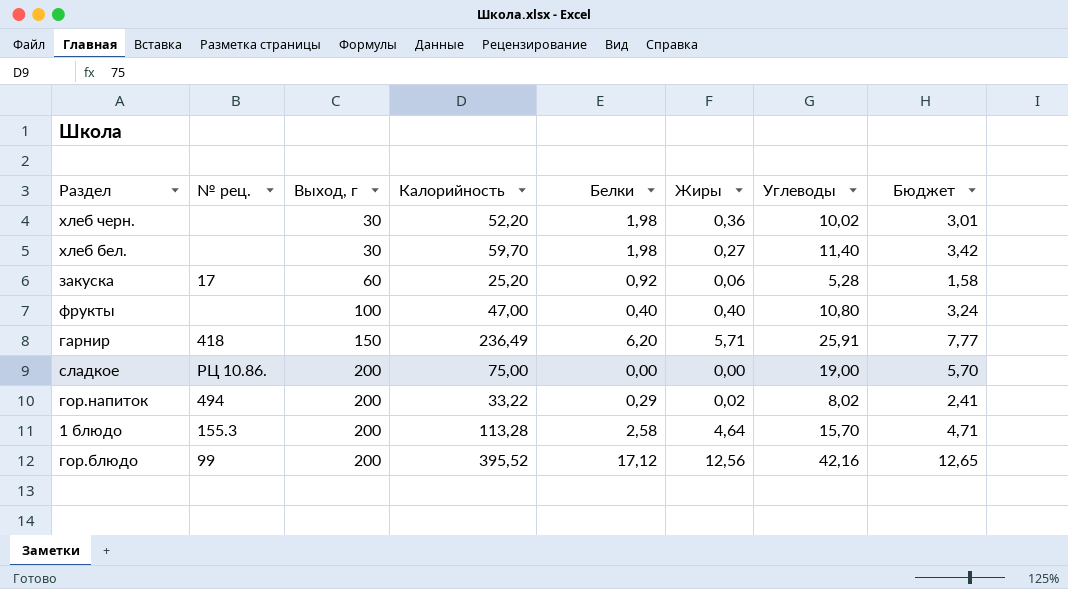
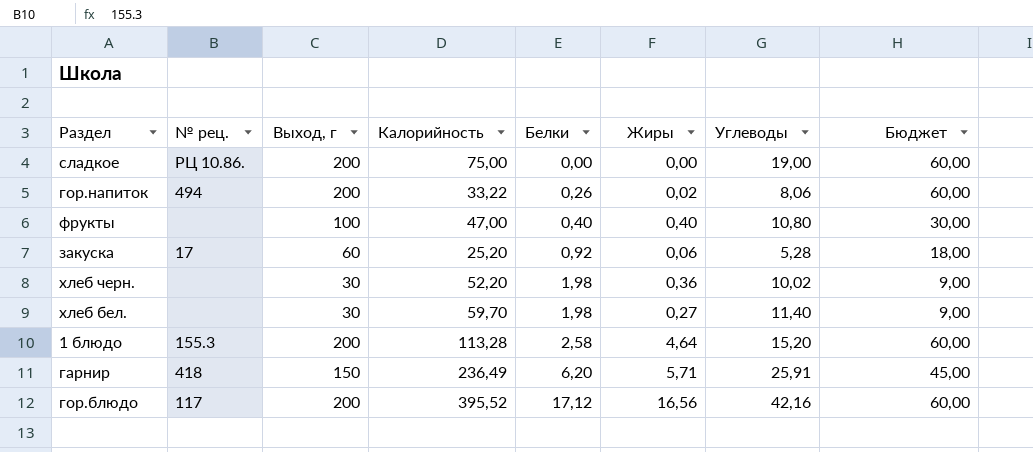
row order: Выход, г ascending -> Белки ascending
column Бюджет | formula: [Углеводы] * 0,3 -> [Выход, г] * 0,3
гор.напиток | Белки: 0,29 -> 0,26
гор.напиток | Углеводы: 8,02 -> 8,06
1 блюдо | Углеводы: 15,70 -> 15,20
гор.блюдо | № рец.: 99 -> 117
гор.блюдо | Жиры: 12,56 -> 16,56

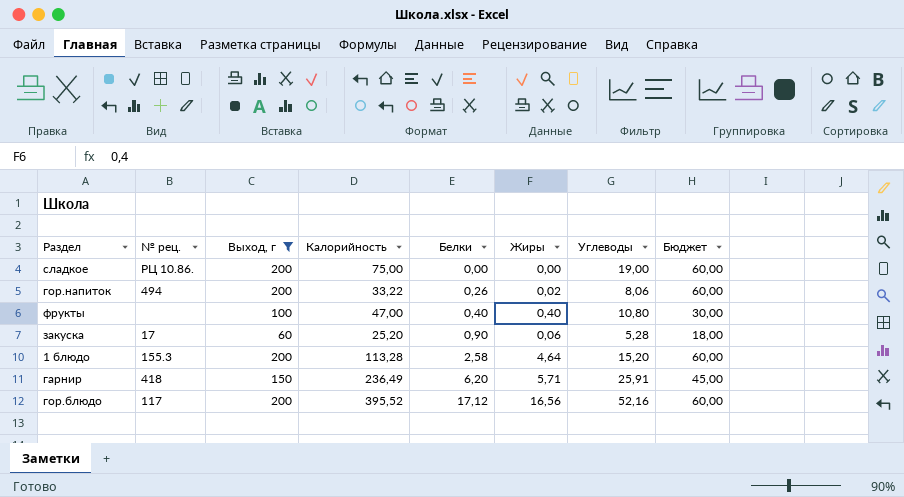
filter: none -> Выход, г != 30
закуска | Белки: 0,92 -> 0,90
гор.блюдо | Углеводы: 42,16 -> 52,16

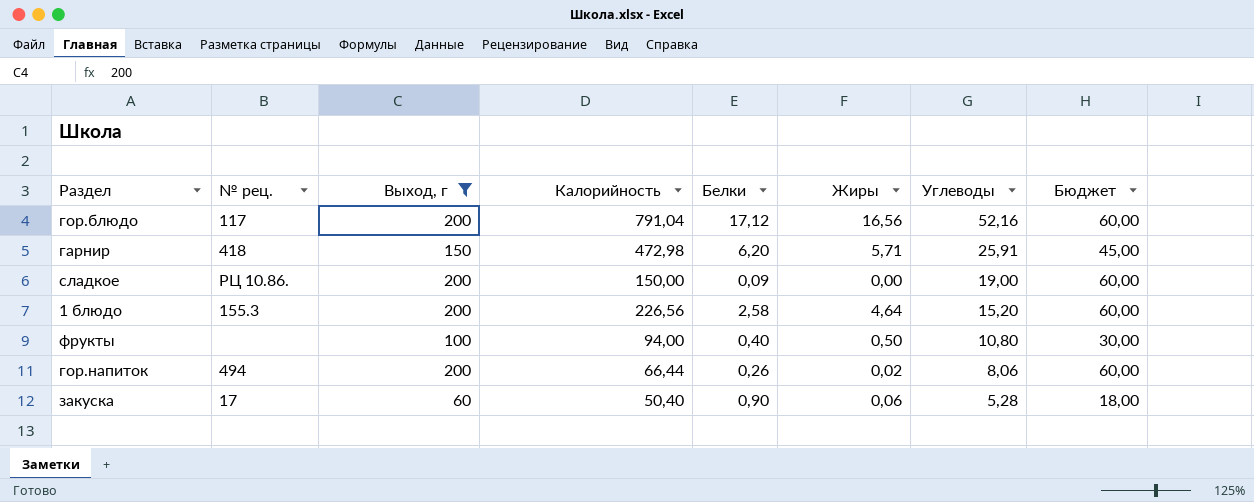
row order: Белки ascending -> Углеводы descending
гор.блюдо | Калорийность: 395,52 -> 791,04
гарнир | Калорийность: 236,49 -> 472,98
сладкое | Калорийность: 75,00 -> 150,00
сладкое | Белки: 0,00 -> 0,09
1 блюдо | Калорийность: 113,28 -> 226,56
фрукты | Калорийность: 47,00 -> 94,00
фрукты | Жиры: 0,40 -> 0,50
гор.напиток | Калорийность: 33,22 -> 66,44
закуска | Калорийность: 25,20 -> 50,40

